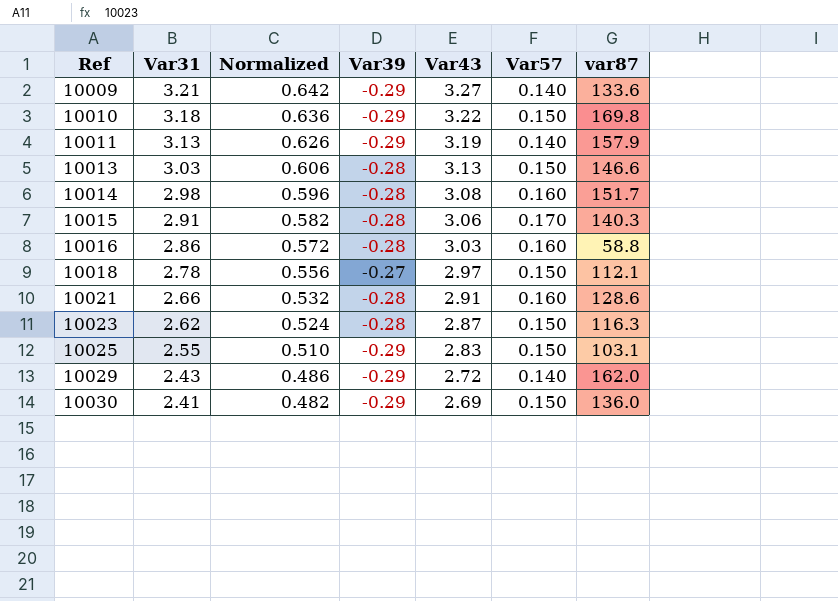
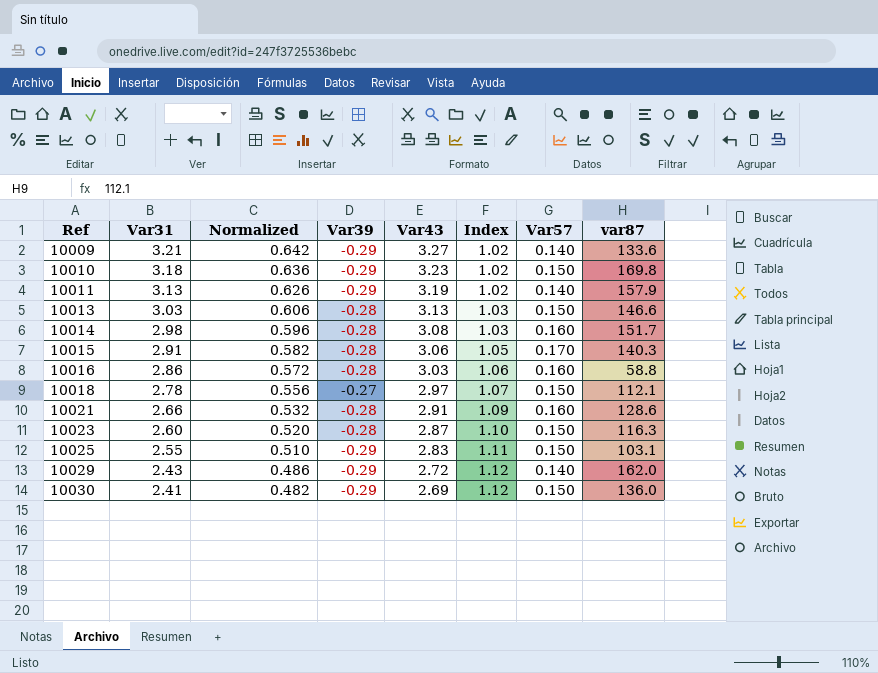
column Index | formula: none -> [Var43] / [Var31]
10010 | Var43: 3.22 -> 3.23
10023 | Var31: 2.62 -> 2.60
10023 | Normalized: 0.524 -> 0.520

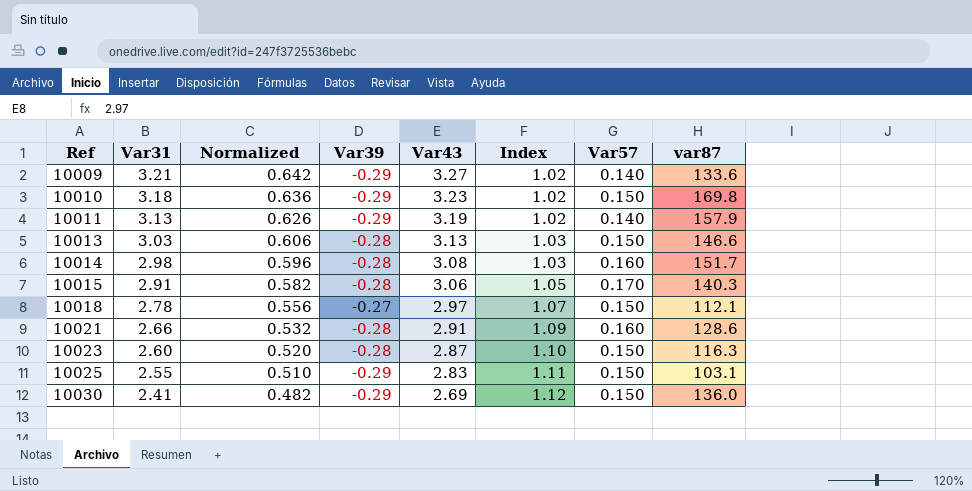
row 10016: 2.86 | 0.572 | -0.28 | 3.03 | 1.06 | 0.160 | 58.8 -> none
row 10029: 2.43 | 0.486 | -0.29 | 2.72 | 1.12 | 0.140 | 162.0 -> none

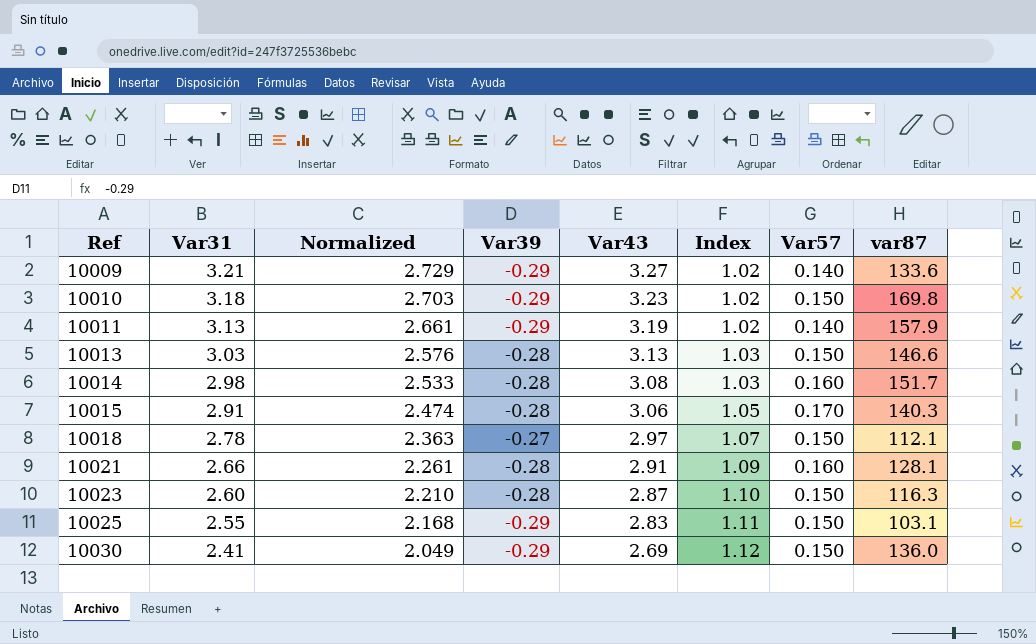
column Normalized | formula: [Var31] * 0.2 -> [Var31] * 0.85
10021 | var87: 128.6 -> 128.1

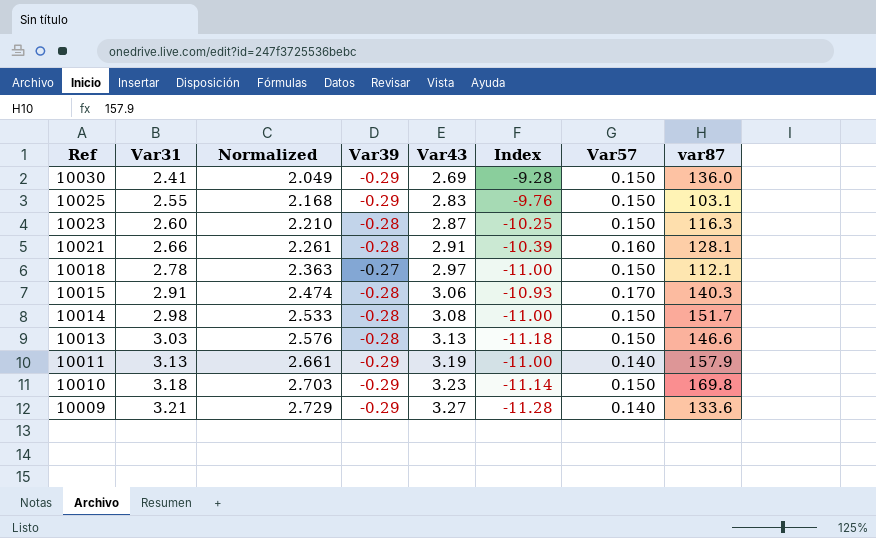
row order: Ref ascending -> Ref descending
column Index | formula: [Var43] / [Var31] -> [Var43] / [Var39]
10014 | Var57: 0.160 -> 0.150

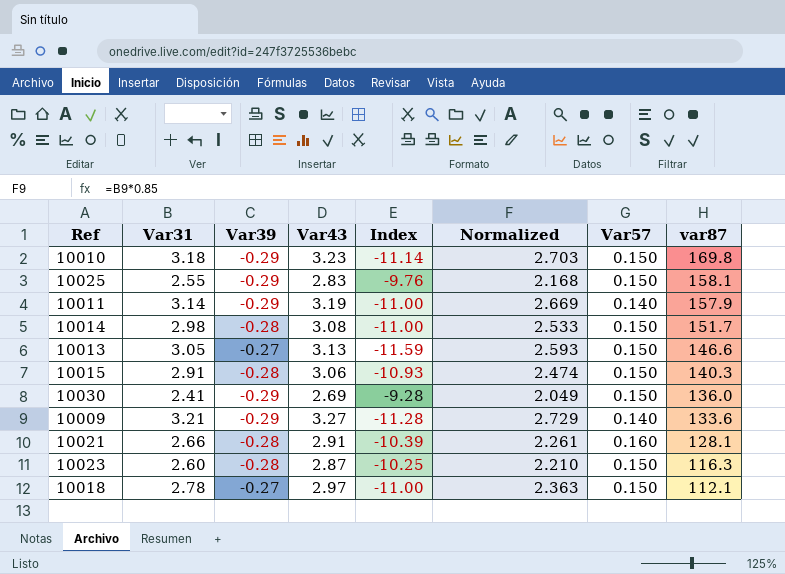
row order: Ref descending -> var87 descending
column Normalized | position: 3 -> 6
10025 | var87: 103.1 -> 158.1
10011 | Var31: 3.13 -> 3.14
10011 | Normalized: 2.661 -> 2.669
10013 | Var31: 3.03 -> 3.05
10013 | Var39: -0.28 -> -0.27
10013 | Index: -11.18 -> -11.59
10013 | Normalized: 2.576 -> 2.593
10015 | Var57: 0.170 -> 0.150

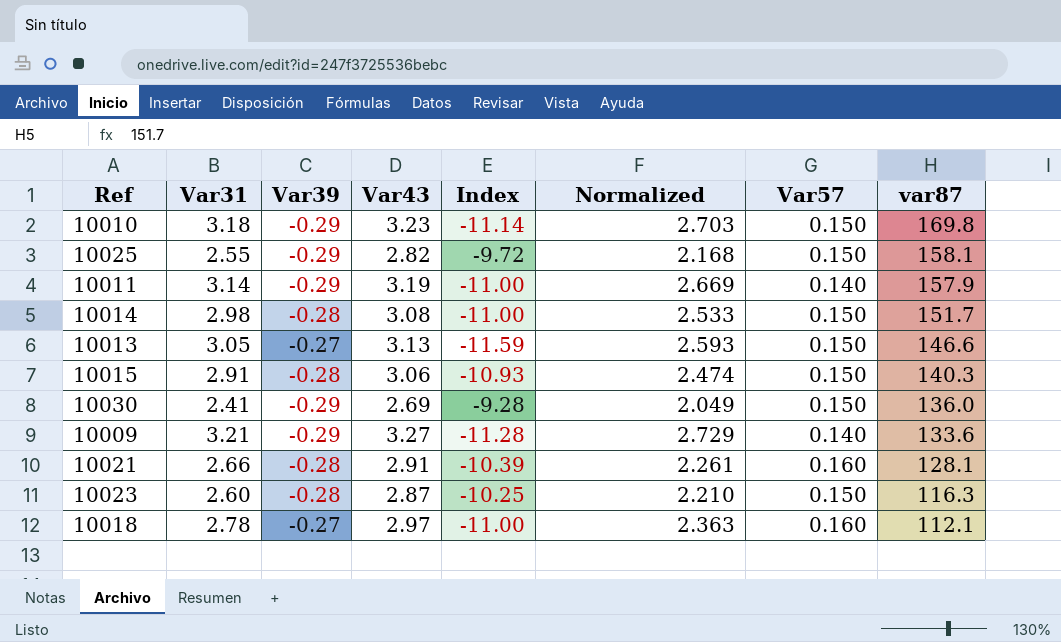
10025 | Var43: 2.83 -> 2.82
10025 | Index: -9.76 -> -9.72
10018 | Var57: 0.150 -> 0.160

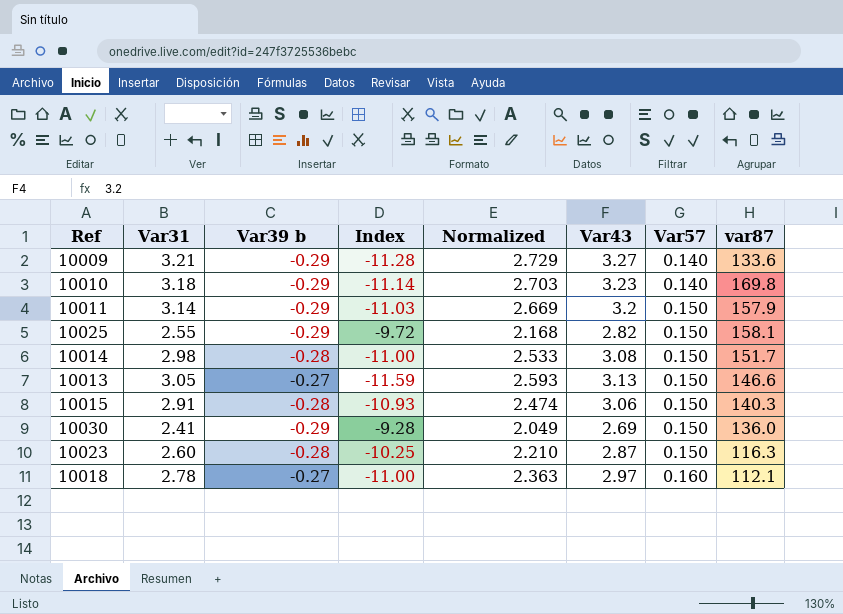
row order: var87 descending -> Var57 ascending
column name: Var39 -> Var39 b
column Var43 | position: 4 -> 6
row 10021: 2.66 | -0.28 | 2.91 | -10.39 | 2.261 | 0.160 | 128.1 -> none
10010 | Var57: 0.150 -> 0.140
10011 | Index: -11.00 -> -11.03
10011 | Var43: 3.19 -> 3.2
10011 | Var57: 0.140 -> 0.150

